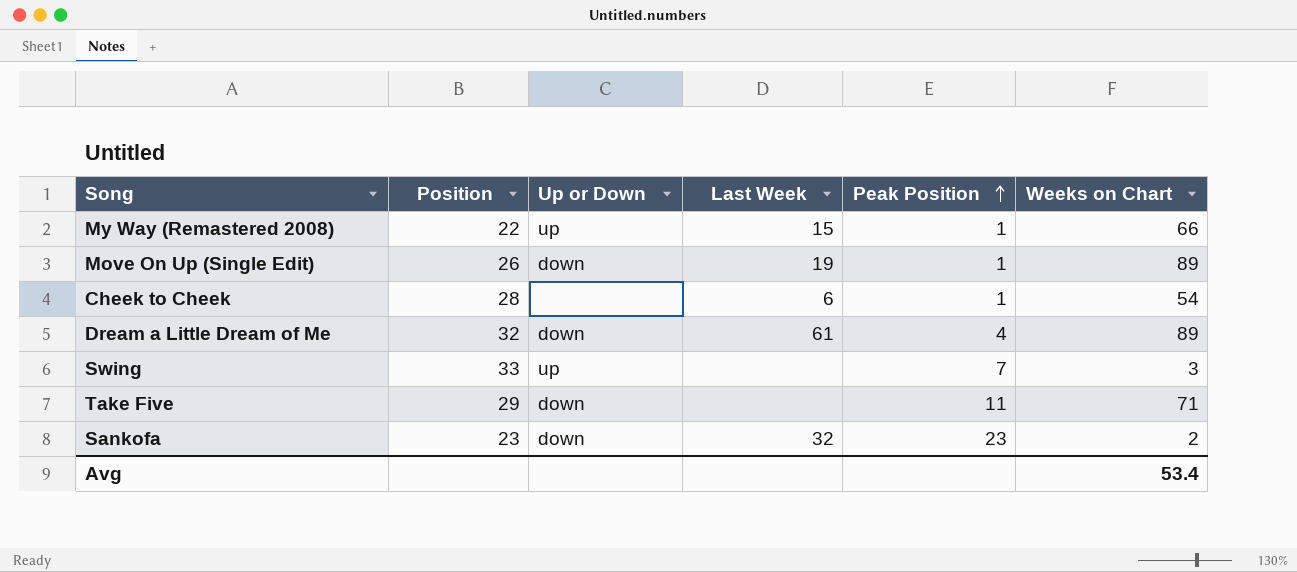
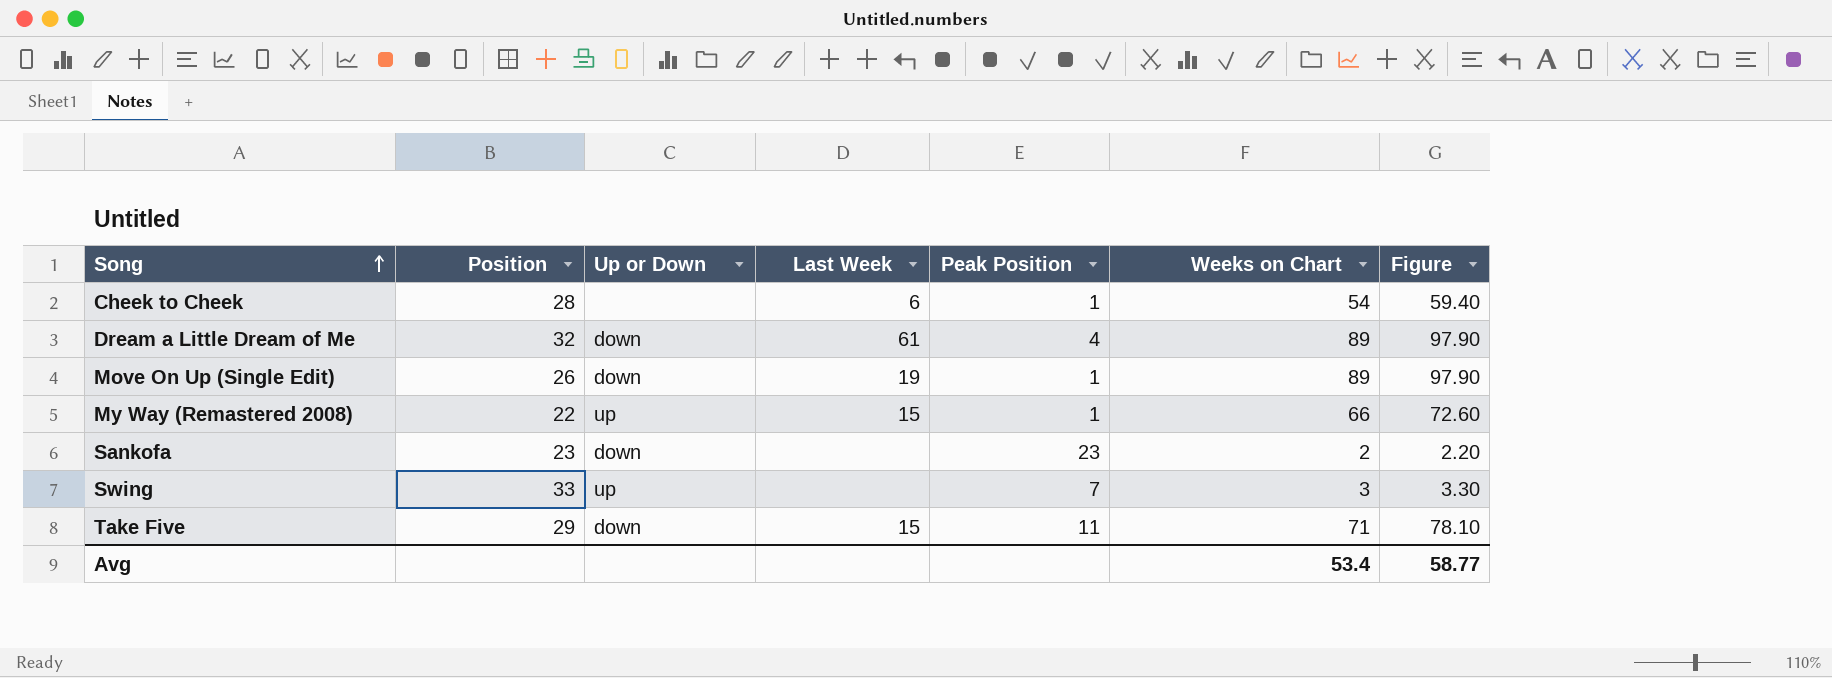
row order: Peak Position ascending -> Song ascending
column Figure | formula: none -> [Weeks on Chart] * 1.1
Sankofa | Last Week: 32 -> none
Take Five | Last Week: none -> 15

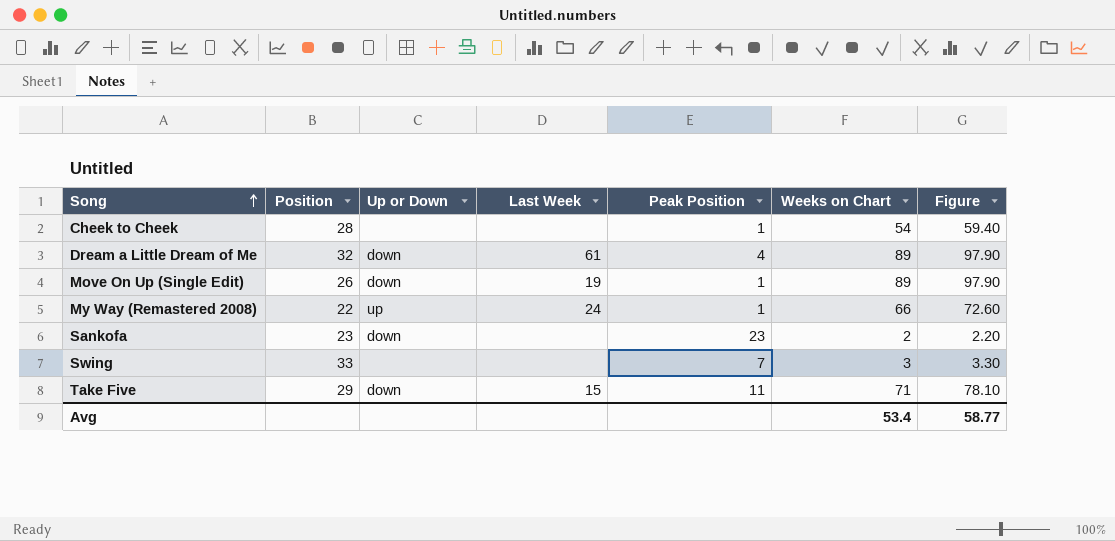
Cheek to Cheek | Last Week: 6 -> none
My Way (Remastered 2008) | Last Week: 15 -> 24
Swing | Up or Down: up -> none

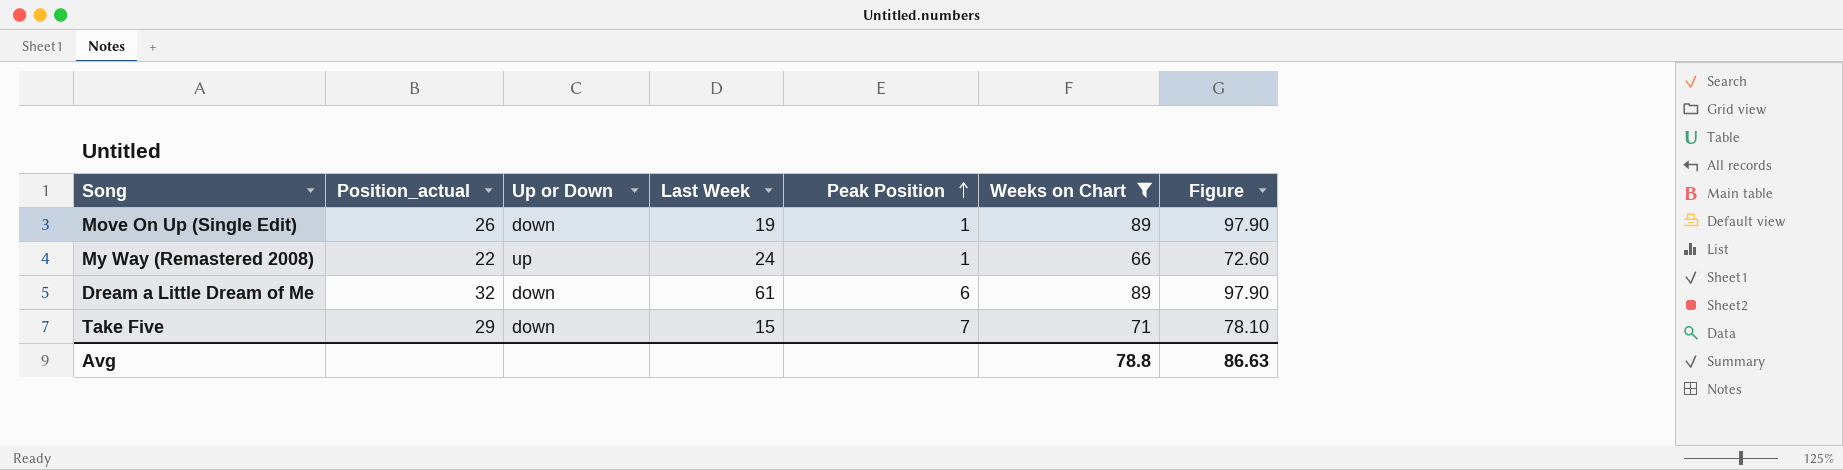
filter: none -> Weeks on Chart >= 66
row order: Song ascending -> Peak Position ascending
column name: Position -> Position_actual
Dream a Little Dream of Me | Peak Position: 4 -> 6
Take Five | Peak Position: 11 -> 7
Avg | Weeks on Chart: 53.4 -> 78.8
Avg | Figure: 58.77 -> 86.63

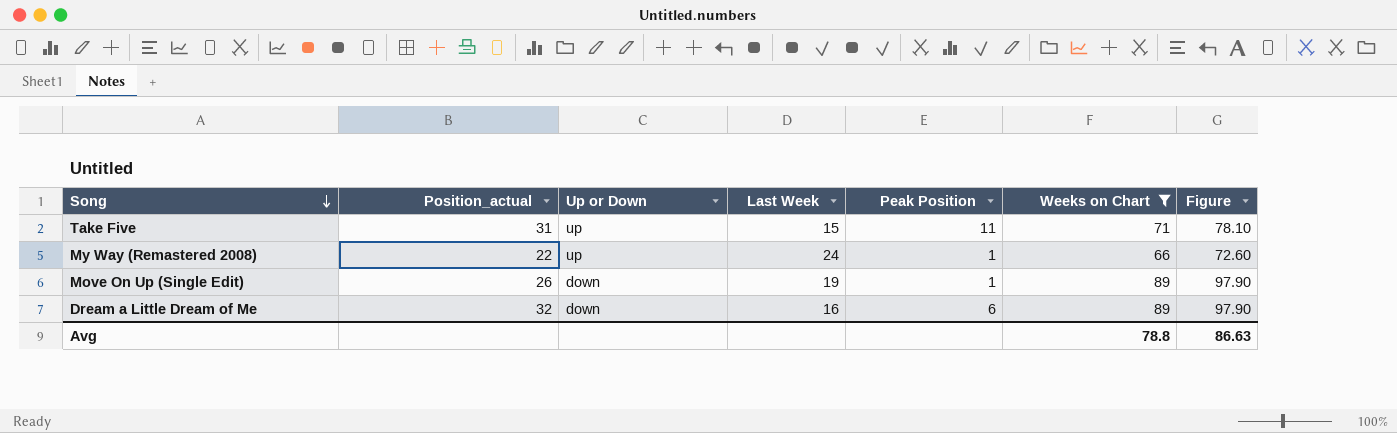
row order: Peak Position ascending -> Song descending
Take Five | Position_actual: 29 -> 31
Take Five | Up or Down: down -> up
Take Five | Peak Position: 7 -> 11
Dream a Little Dream of Me | Last Week: 61 -> 16

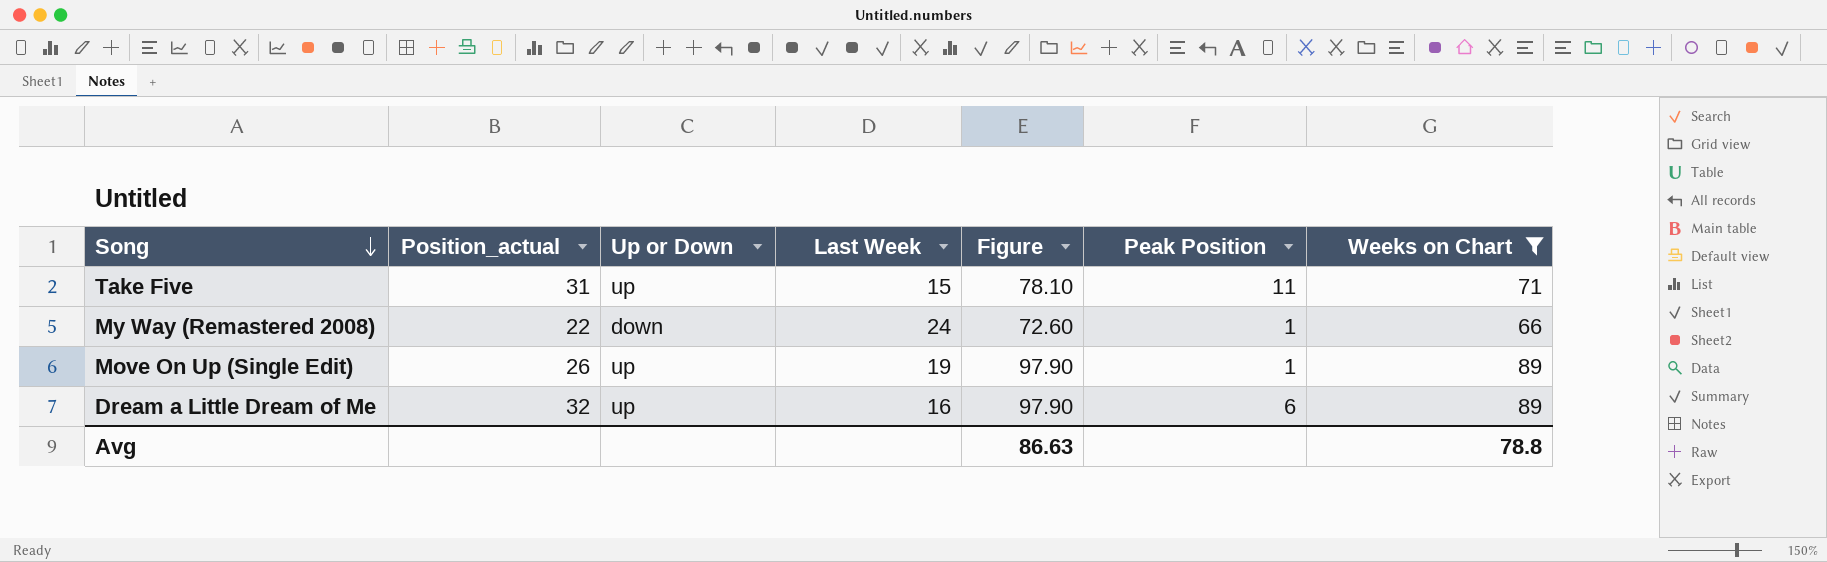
column Figure | position: 7 -> 5
My Way (Remastered 2008) | Up or Down: up -> down
Move On Up (Single Edit) | Up or Down: down -> up
Dream a Little Dream of Me | Up or Down: down -> up

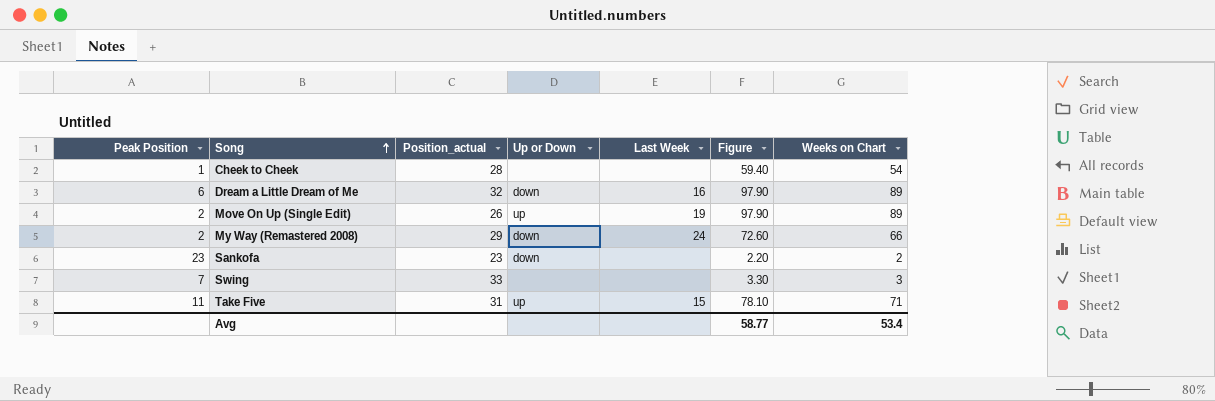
filter: Weeks on Chart >= 66 -> none
row order: Song descending -> Song ascending
column Peak Position | position: 6 -> 1
Dream a Little Dream of Me | Up or Down: up -> down
Move On Up (Single Edit) | Peak Position: 1 -> 2
My Way (Remastered 2008) | Peak Position: 1 -> 2
My Way (Remastered 2008) | Position_actual: 22 -> 29
Avg | Figure: 86.63 -> 58.77
Avg | Weeks on Chart: 78.8 -> 53.4

